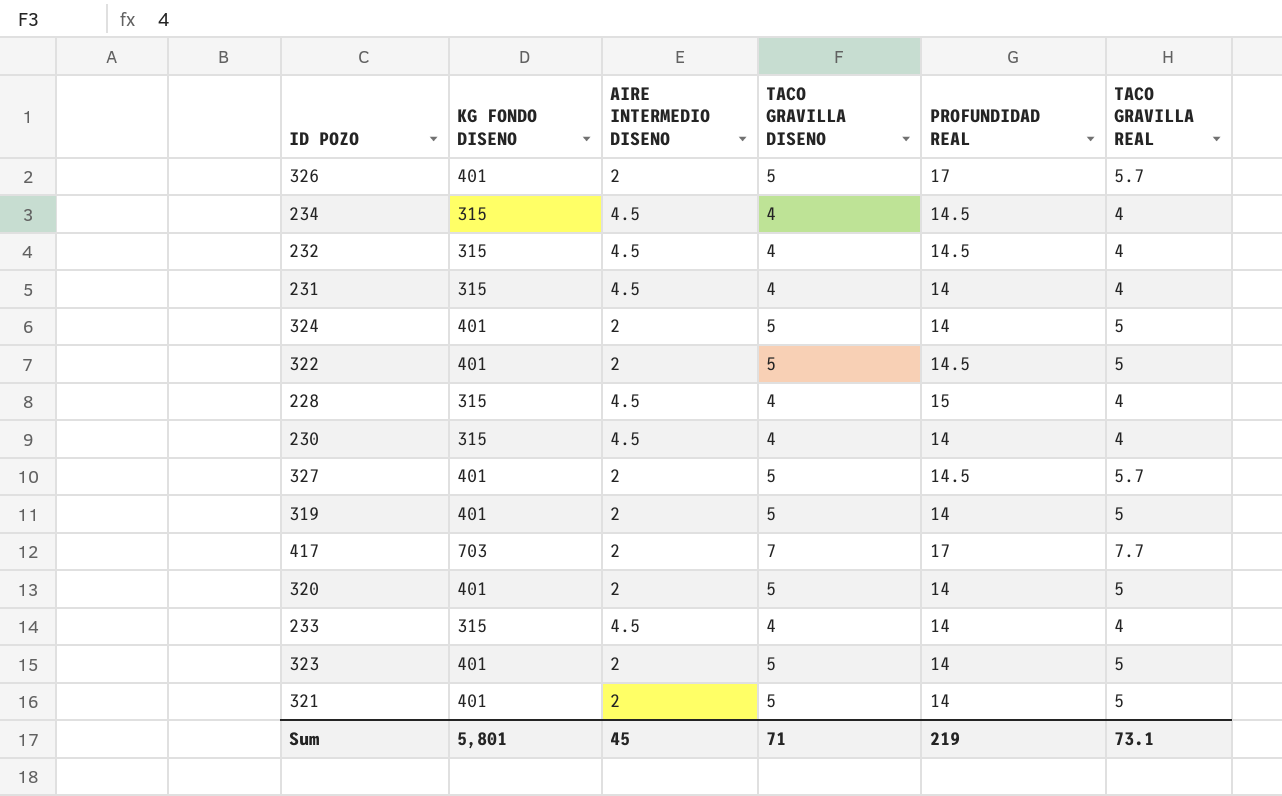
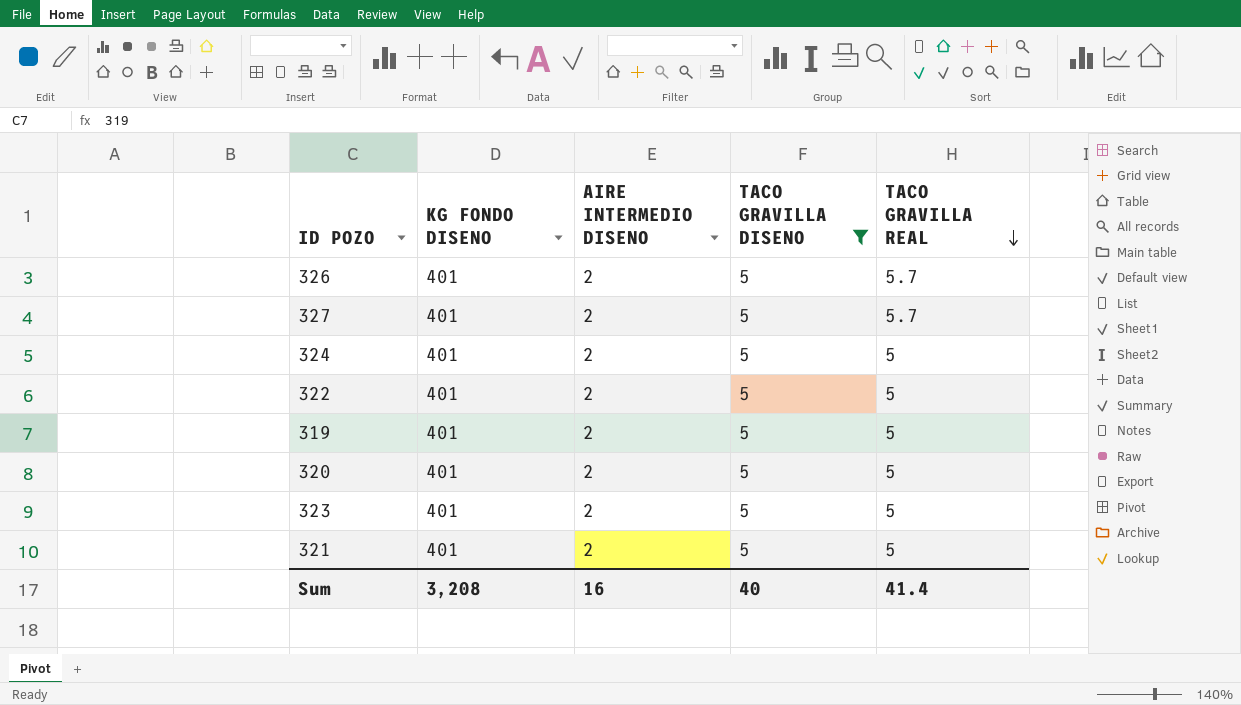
filter: none -> TACO GRAVILLA DISENO = 5
row order: none -> TACO GRAVILLA REAL descending
column PROFUNDIDAD REAL | position: 5 -> none
Sum | KG FONDO DISENO: 5,801 -> 3,208
Sum | AIRE INTERMEDIO DISENO: 45 -> 16
Sum | TACO GRAVILLA DISENO: 71 -> 40
Sum | TACO GRAVILLA REAL: 73.1 -> 41.4

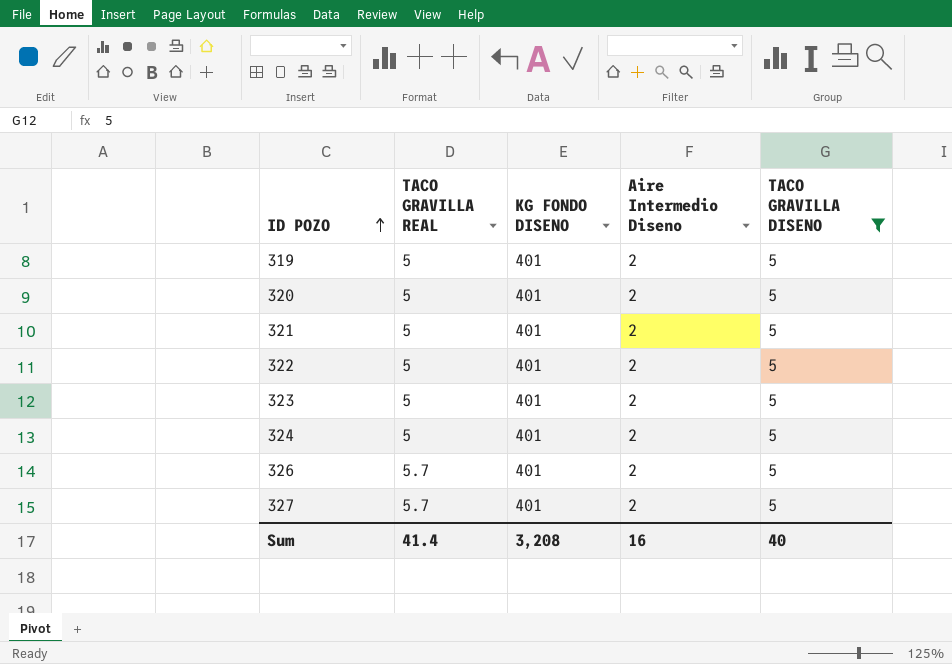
row order: TACO GRAVILLA REAL descending -> ID POZO ascending
column TACO GRAVILLA REAL | position: 5 -> 2
column name: AIRE INTERMEDIO DISENO -> Aire Intermedio Diseno

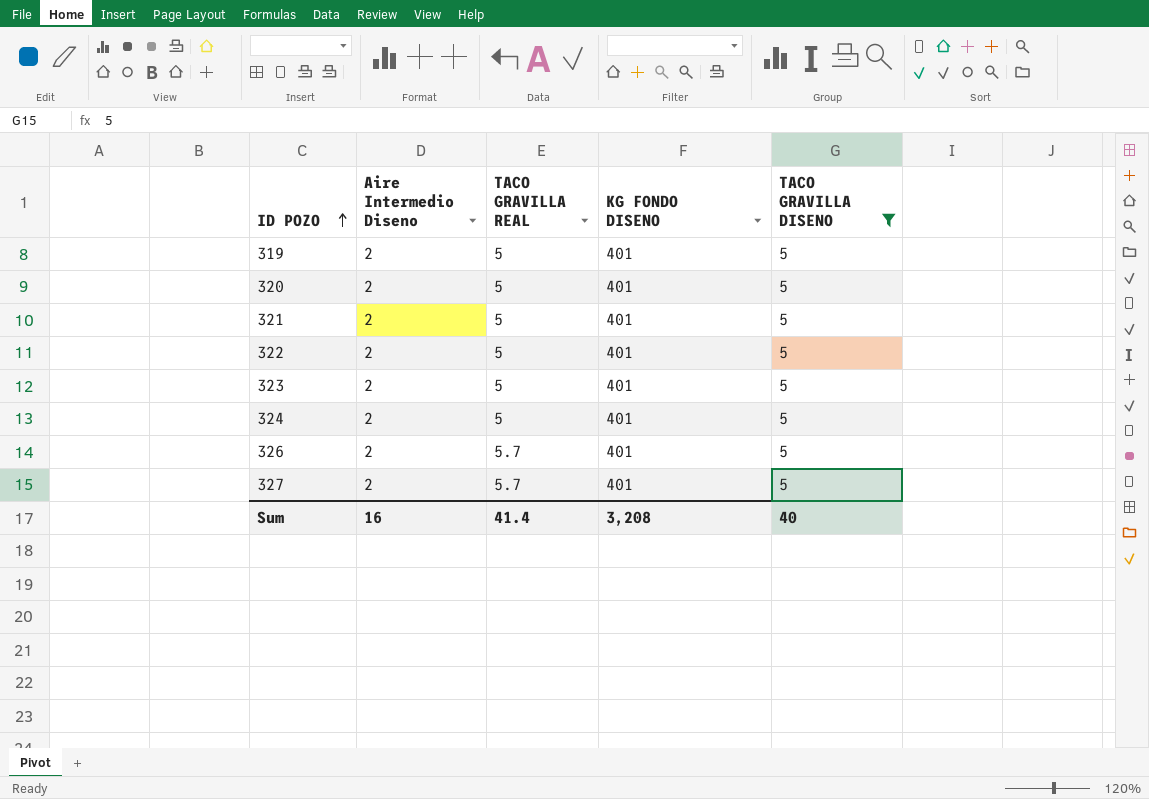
column Aire Intermedio Diseno | position: 4 -> 2

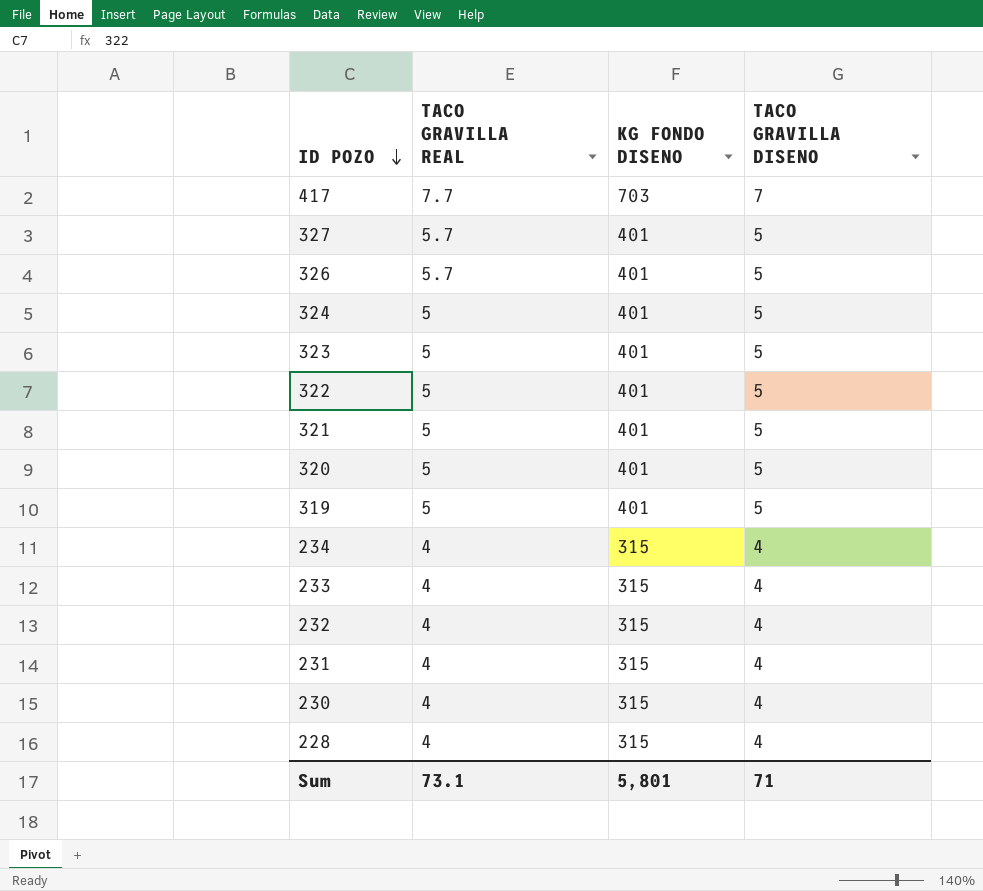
filter: TACO GRAVILLA DISENO = 5 -> none
row order: ID POZO ascending -> ID POZO descending
column Aire Intermedio Diseno | position: 2 -> none
Sum | TACO GRAVILLA REAL: 41.4 -> 73.1
Sum | KG FONDO DISENO: 3,208 -> 5,801
Sum | TACO GRAVILLA DISENO: 40 -> 71

